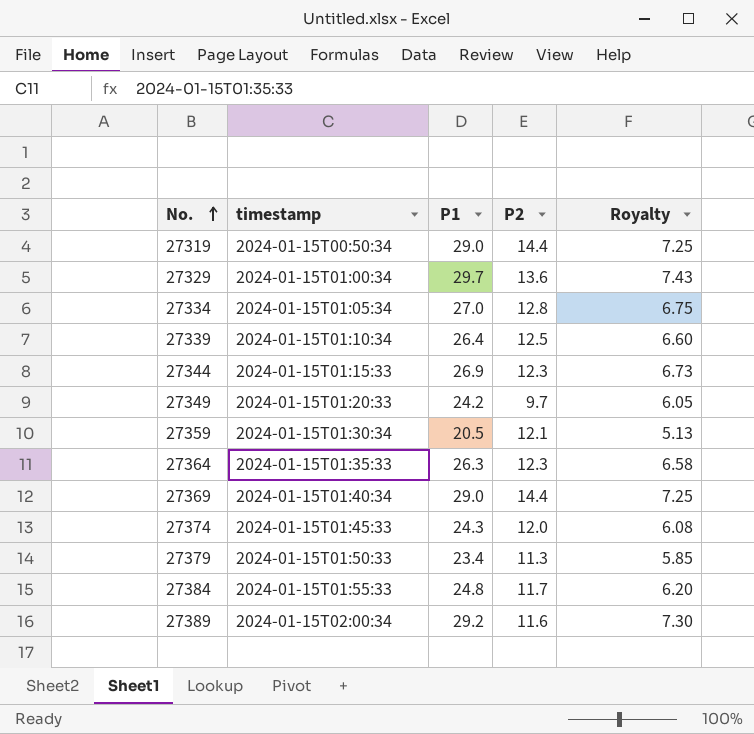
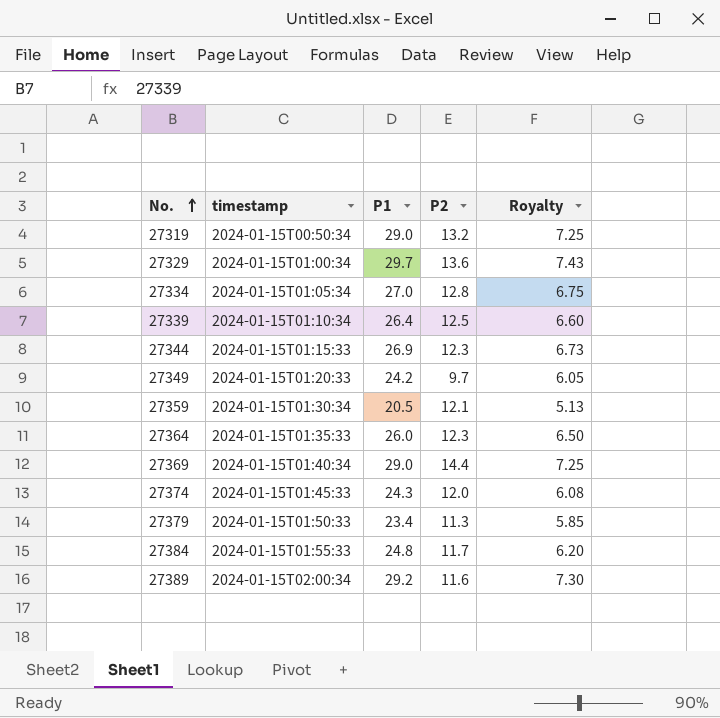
27319 | P2: 14.4 -> 13.2
27364 | P1: 26.3 -> 26.0
27364 | Royalty: 6.58 -> 6.50

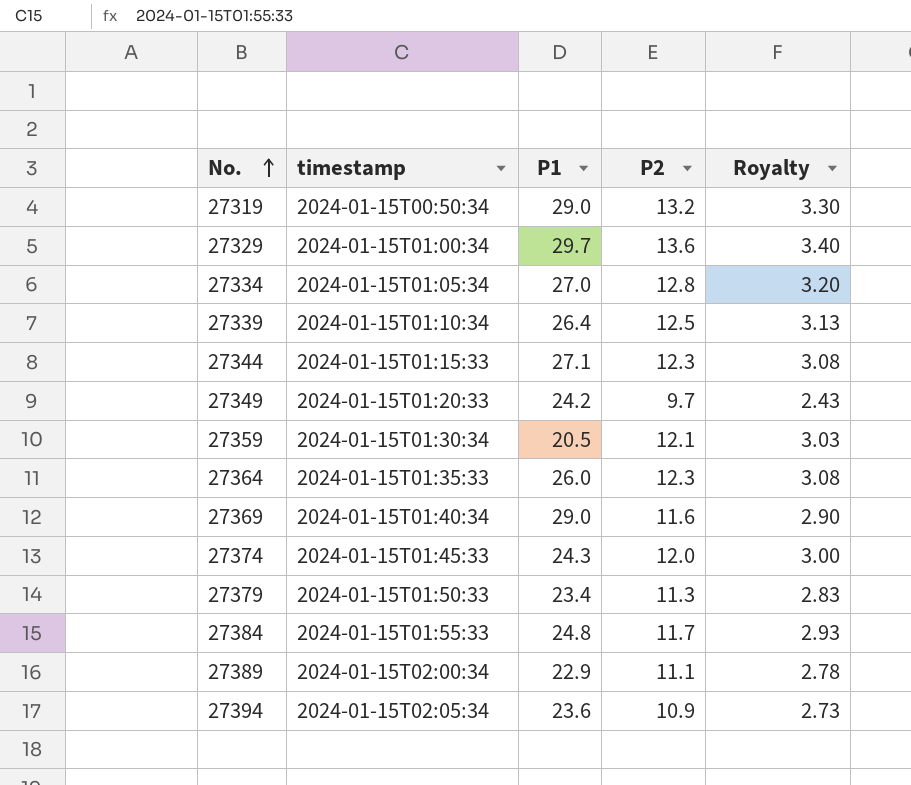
column Royalty | formula: [P1] * 0.25 -> [P2] * 0.25
27344 | P1: 26.9 -> 27.1
27369 | P2: 14.4 -> 11.6
27389 | P1: 29.2 -> 22.9
27389 | P2: 11.6 -> 11.1
row 27394: none -> 2024-01-15T02:05:34 | 23.6 | 10.9 | 2.73

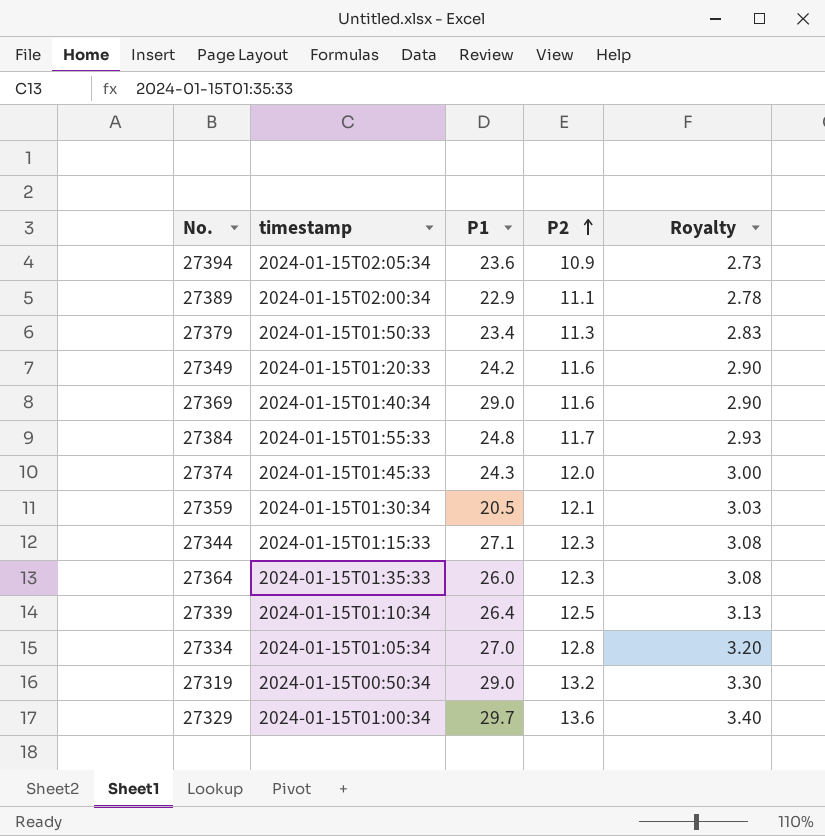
row order: No. ascending -> P2 ascending
27349 | P2: 9.7 -> 11.6
27349 | Royalty: 2.43 -> 2.90

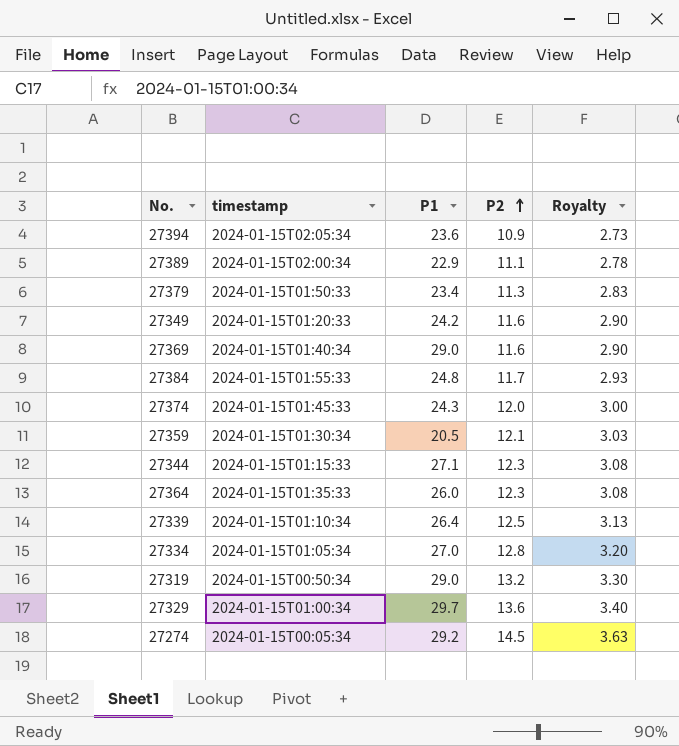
row 27274: none -> 2024-01-15T00:05:34 | 29.2 | 14.5 | 3.63

